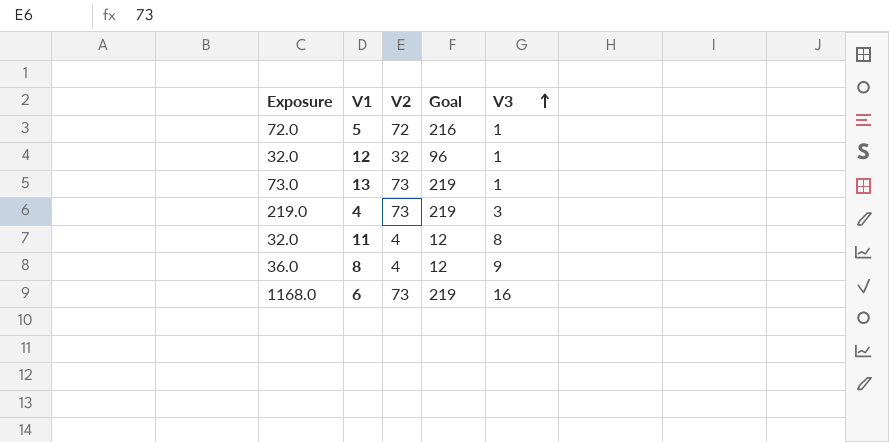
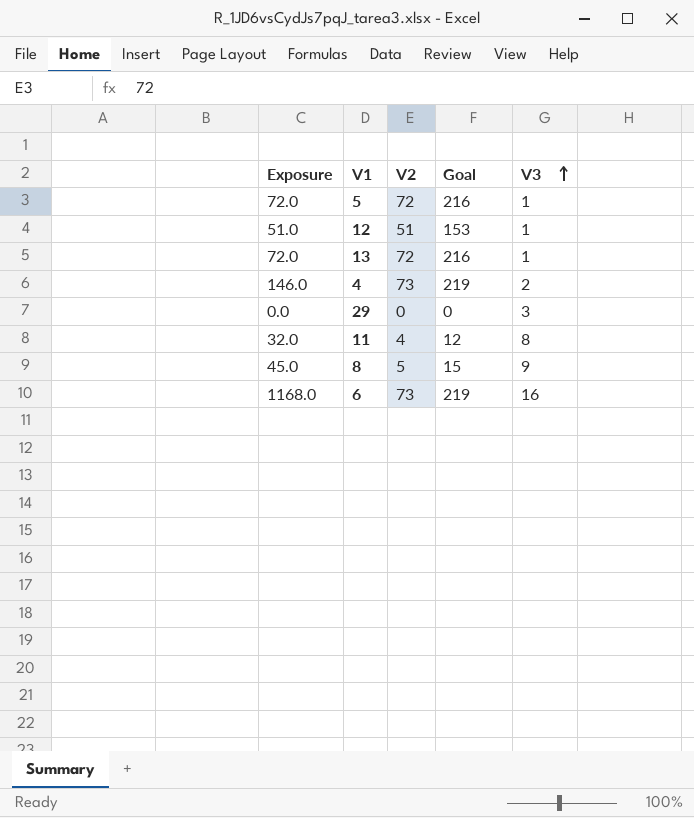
12 | Exposure: 32.0 -> 51.0
12 | V2: 32 -> 51
12 | Goal: 96 -> 153
13 | Exposure: 73.0 -> 72.0
13 | V2: 73 -> 72
13 | Goal: 219 -> 216
4 | Exposure: 219.0 -> 146.0
4 | V3: 3 -> 2
row 29: none -> 0.0 | 0 | 0 | 3
8 | Exposure: 36.0 -> 45.0
8 | V2: 4 -> 5
8 | Goal: 12 -> 15

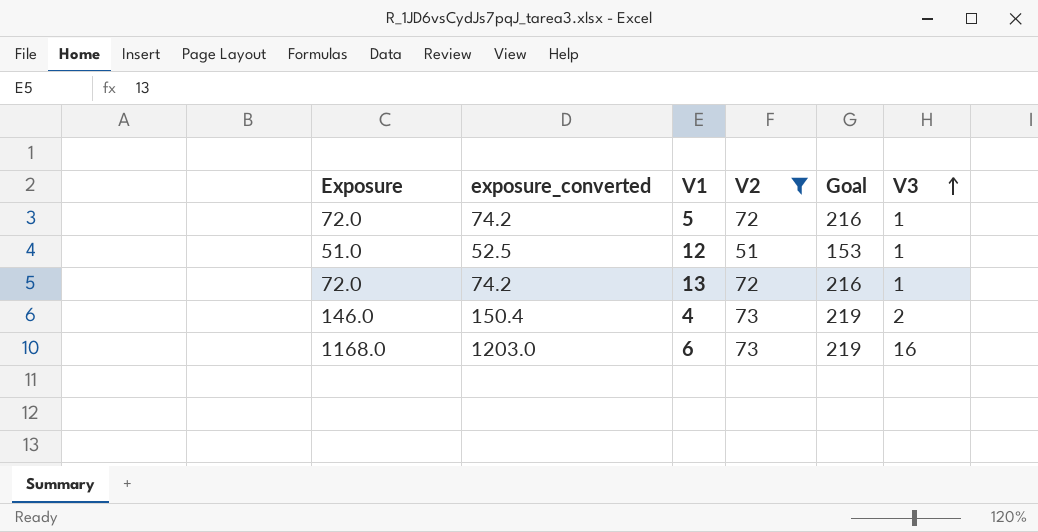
filter: none -> V2 >= 51
column exposure_converted | formula: none -> [Exposure] * 1.03

